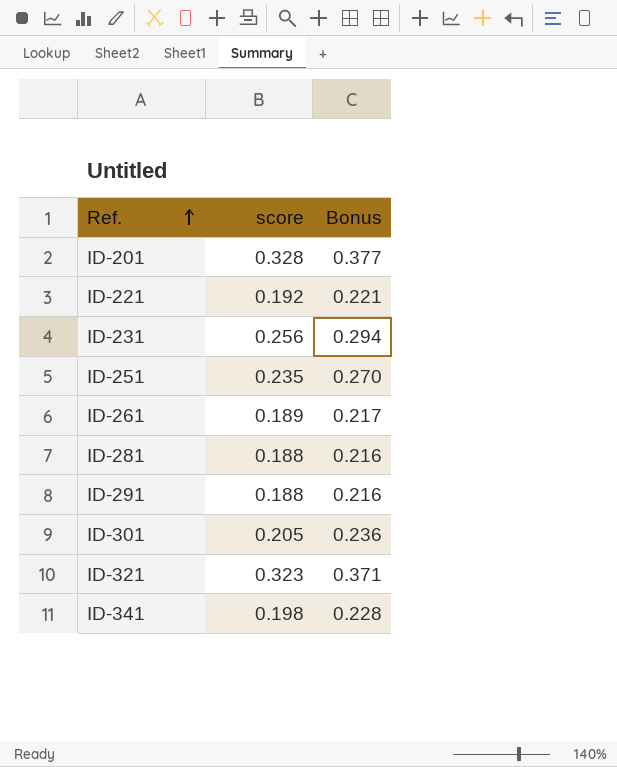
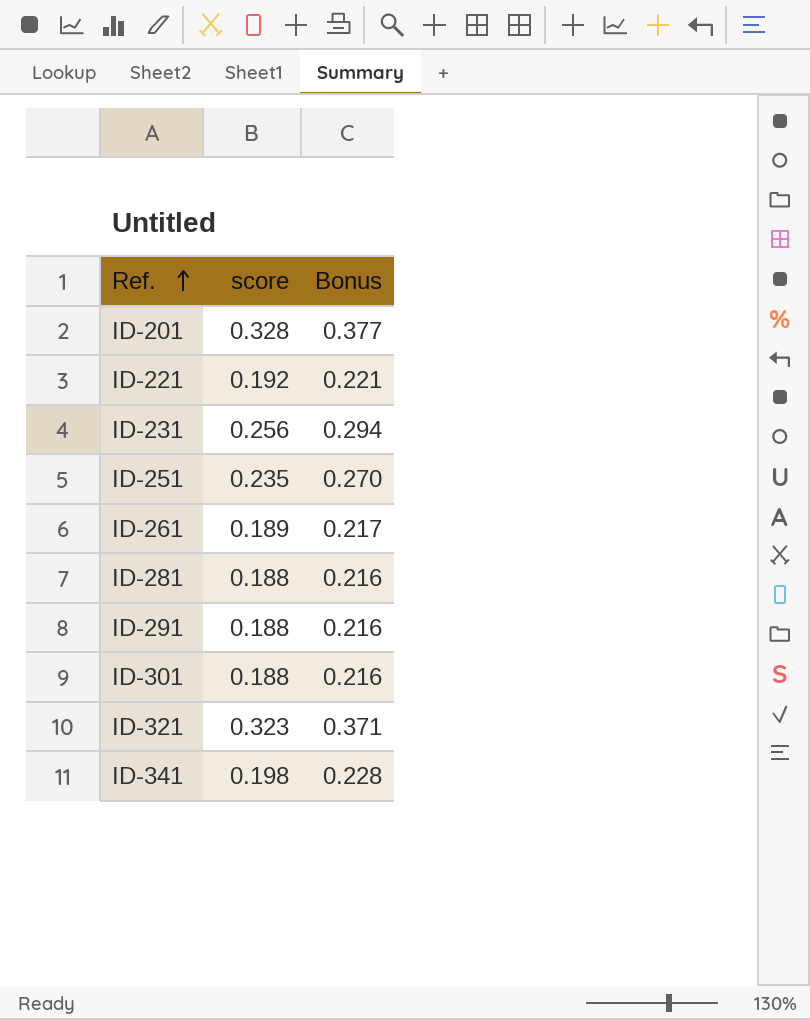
ID-301 | score: 0.205 -> 0.188
ID-301 | Bonus: 0.236 -> 0.216

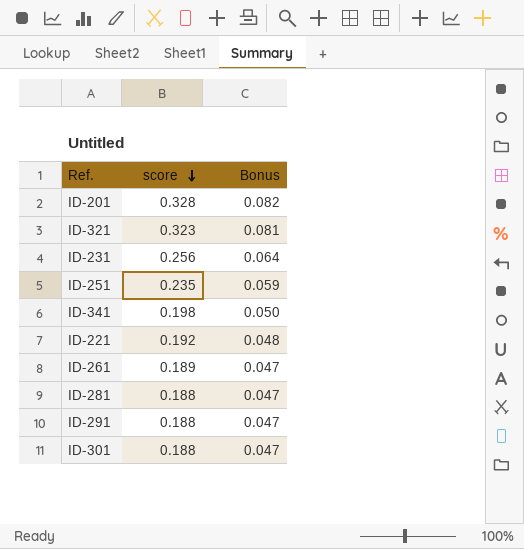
row order: Ref. ascending -> score descending
column Bonus | formula: [score] * 1.15 -> [score] * 0.25

